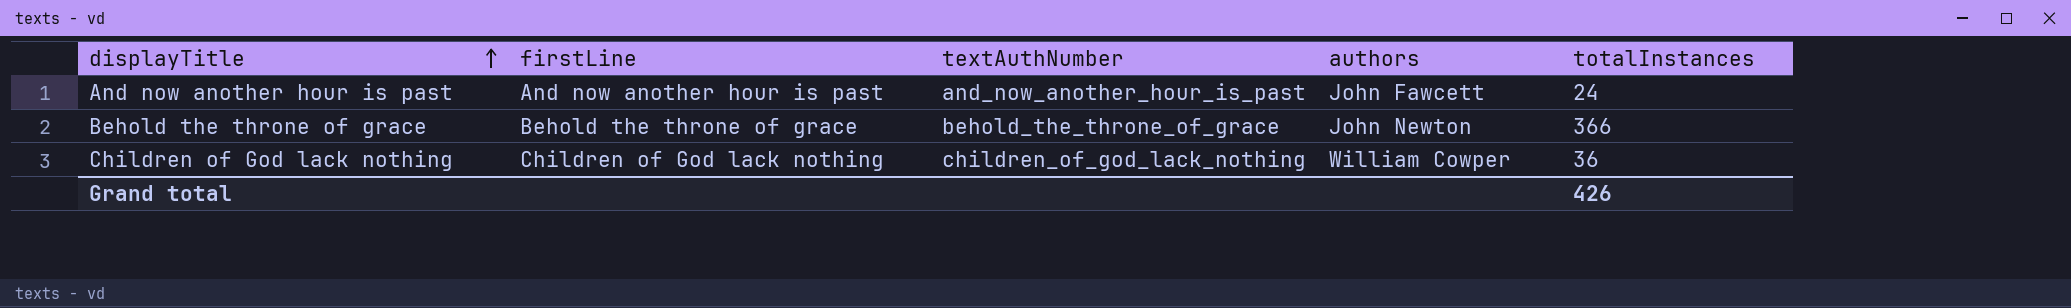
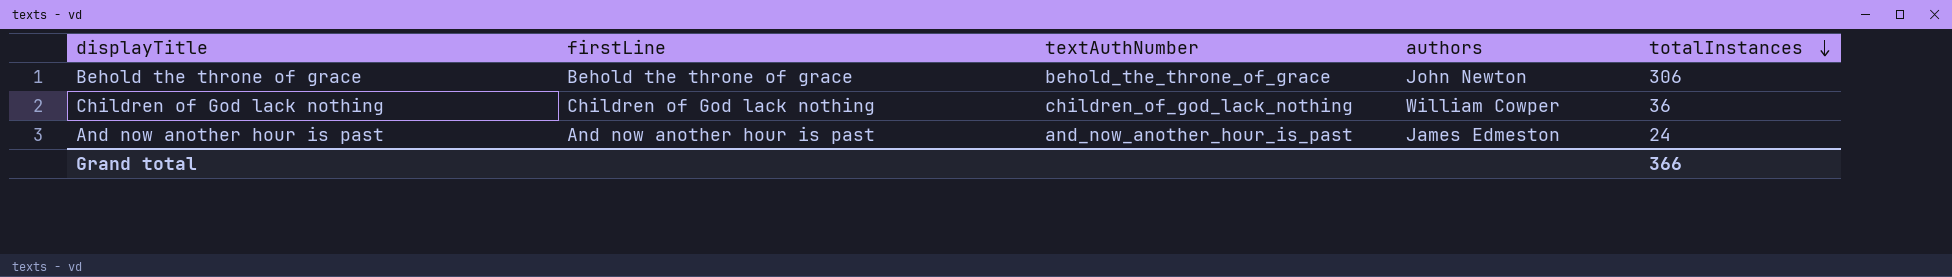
row order: displayTitle ascending -> totalInstances descending
Behold the throne of grace | totalInstances: 366 -> 306
And now another hour is past | authors: John Fawcett -> James Edmeston
Grand total | totalInstances: 426 -> 366

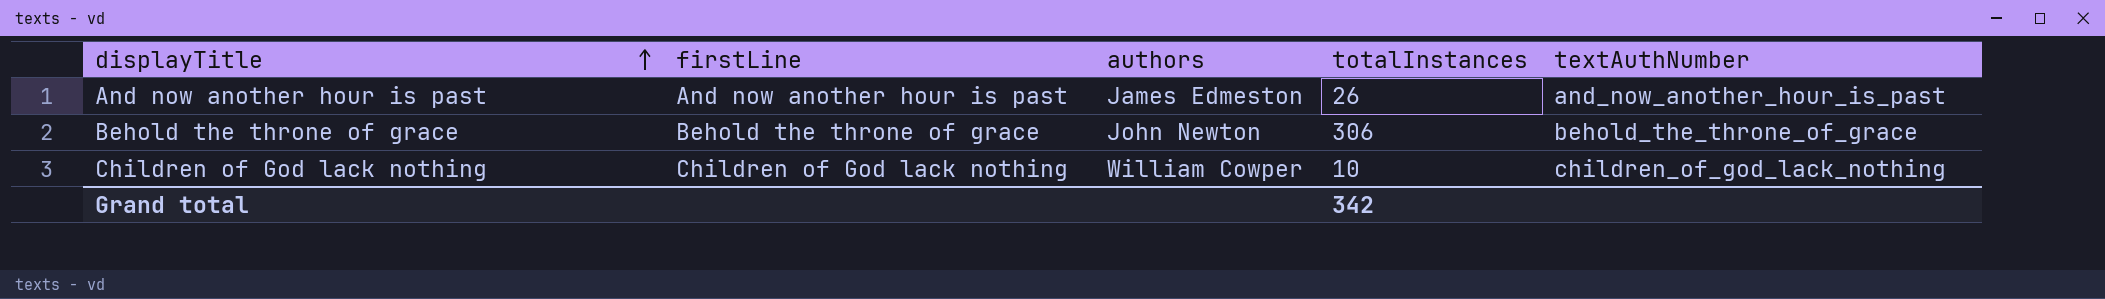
row order: totalInstances descending -> displayTitle ascending
column textAuthNumber | position: 3 -> 5
And now another hour is past | totalInstances: 24 -> 26
Children of God lack nothing | totalInstances: 36 -> 10
Grand total | totalInstances: 366 -> 342

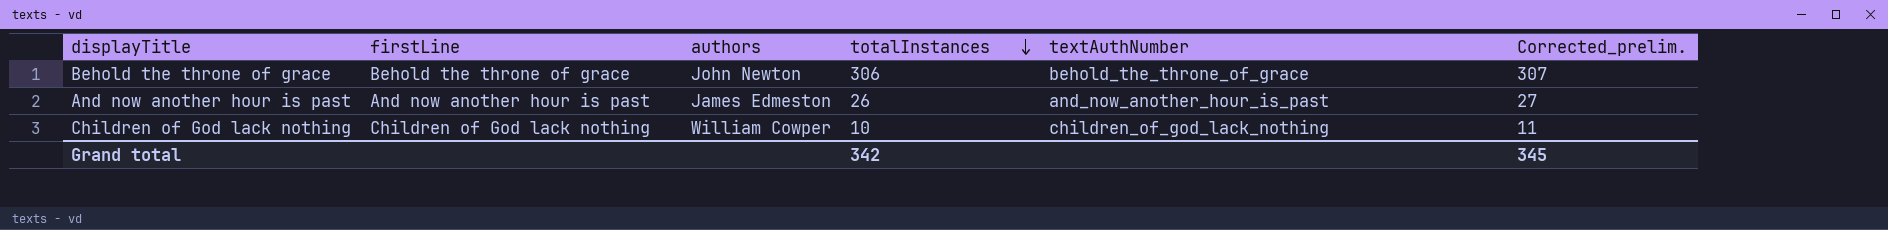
row order: displayTitle ascending -> totalInstances descending
column Corrected_prelim. | formula: none -> [totalInstances] + 1

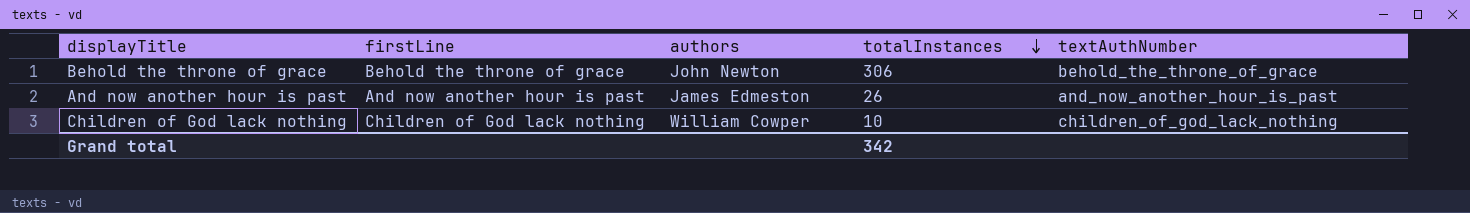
column Corrected_prelim. | formula: [totalInstances] + 1 -> none

